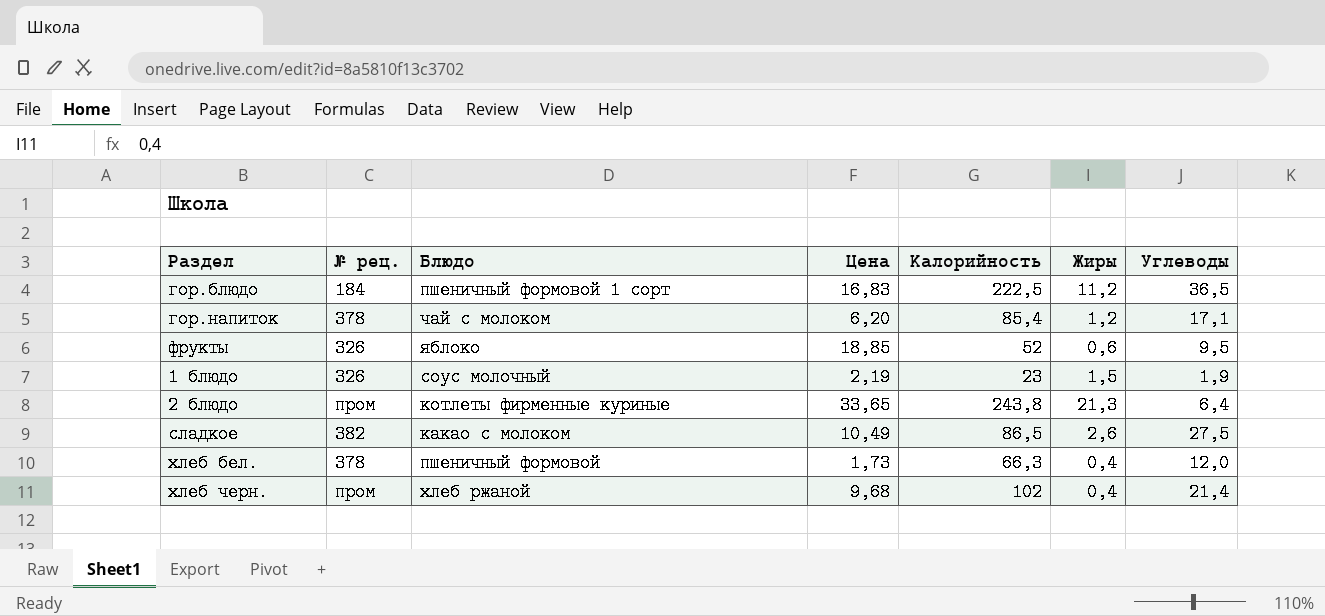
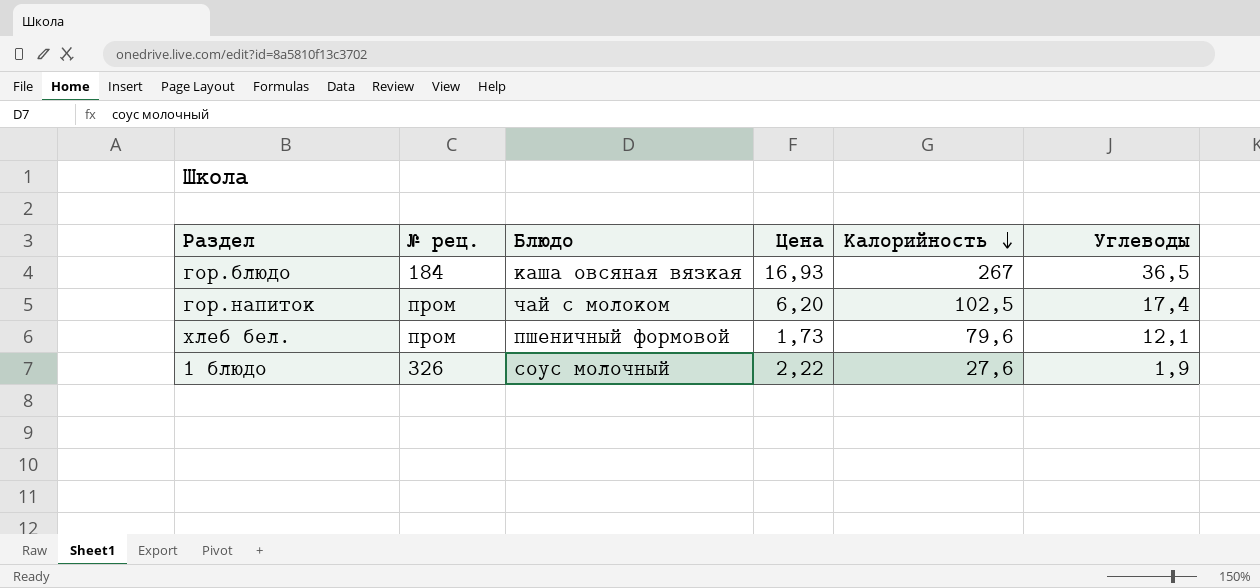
row order: none -> Калорийность descending
column Жиры | position: 6 -> none
row фрукты: 326 | яблоко | 18,85 | 52 | 0,6 | 9,5 -> none
row 2 блюдо: пром | котлеты фирменные куриные | 33,65 | 243,8 | 21,3 | 6,4 -> none
row сладкое: 382 | какао с молоком | 10,49 | 86,5 | 2,6 | 27,5 -> none
row хлеб черн.: пром | хлеб ржаной | 9,68 | 102 | 0,4 | 21,4 -> none
гор.блюдо | Блюдо: пшеничный формовой 1 сорт -> каша овсяная вязкая
гор.блюдо | Цена: 16,83 -> 16,93
гор.блюдо | Калорийность: 222,5 -> 267
гор.напиток | № рец.: 378 -> пром
гор.напиток | Калорийность: 85,4 -> 102,5
гор.напиток | Углеводы: 17,1 -> 17,4
хлеб бел. | № рец.: 378 -> пром
хлеб бел. | Калорийность: 66,3 -> 79,6
хлеб бел. | Углеводы: 12,0 -> 12,1
1 блюдо | Цена: 2,19 -> 2,22
1 блюдо | Калорийность: 23 -> 27,6

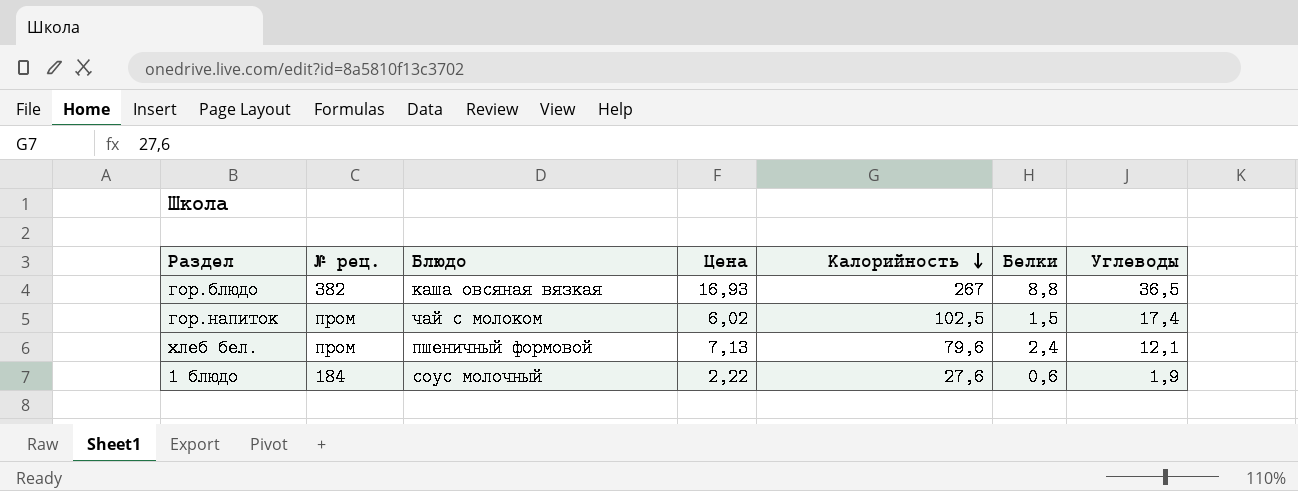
column Белки | position: none -> 6
гор.блюдо | № рец.: 184 -> 382
гор.напиток | Цена: 6,20 -> 6,02
хлеб бел. | Цена: 1,73 -> 7,13
1 блюдо | № рец.: 326 -> 184

